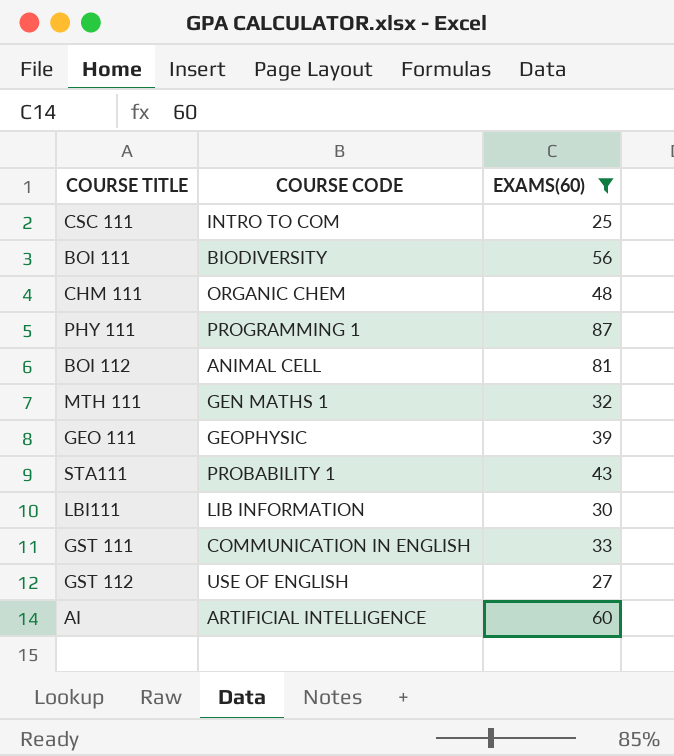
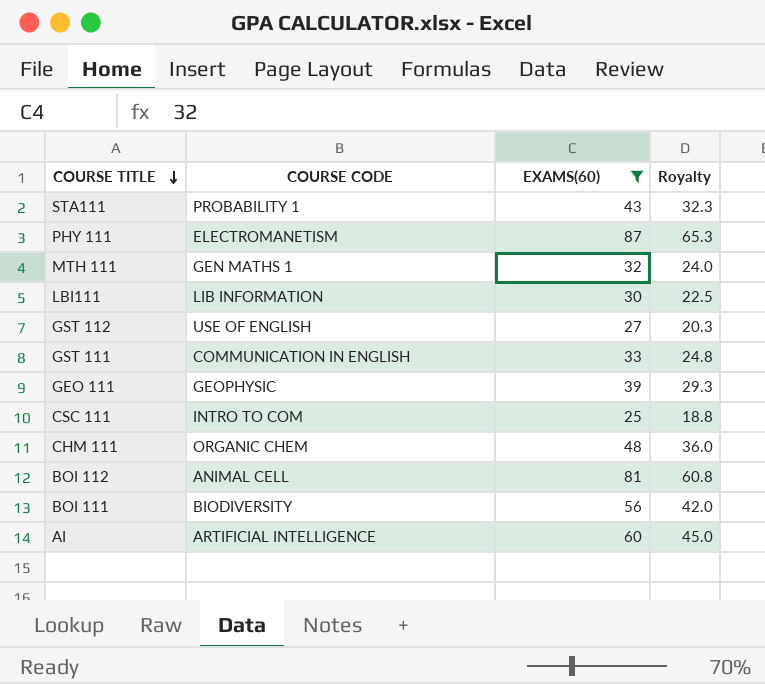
row order: none -> COURSE TITLE descending
column Royalty | formula: none -> [EXAMS(60)] * 0.75
PHY 111 | COURSE CODE: PROGRAMMING 1 -> ELECTROMANETISM

